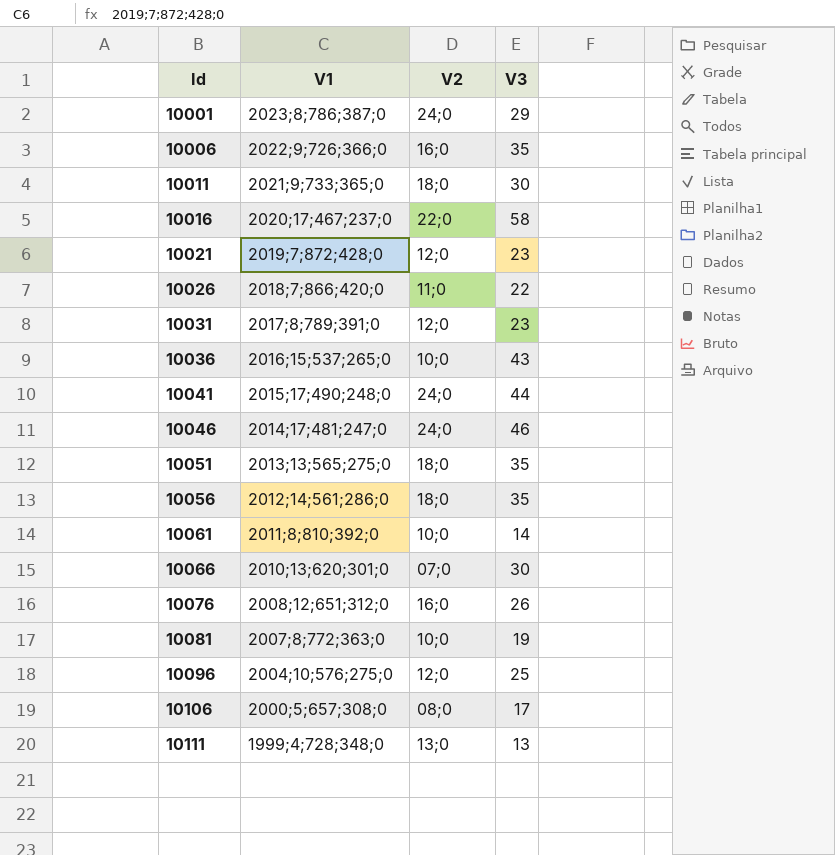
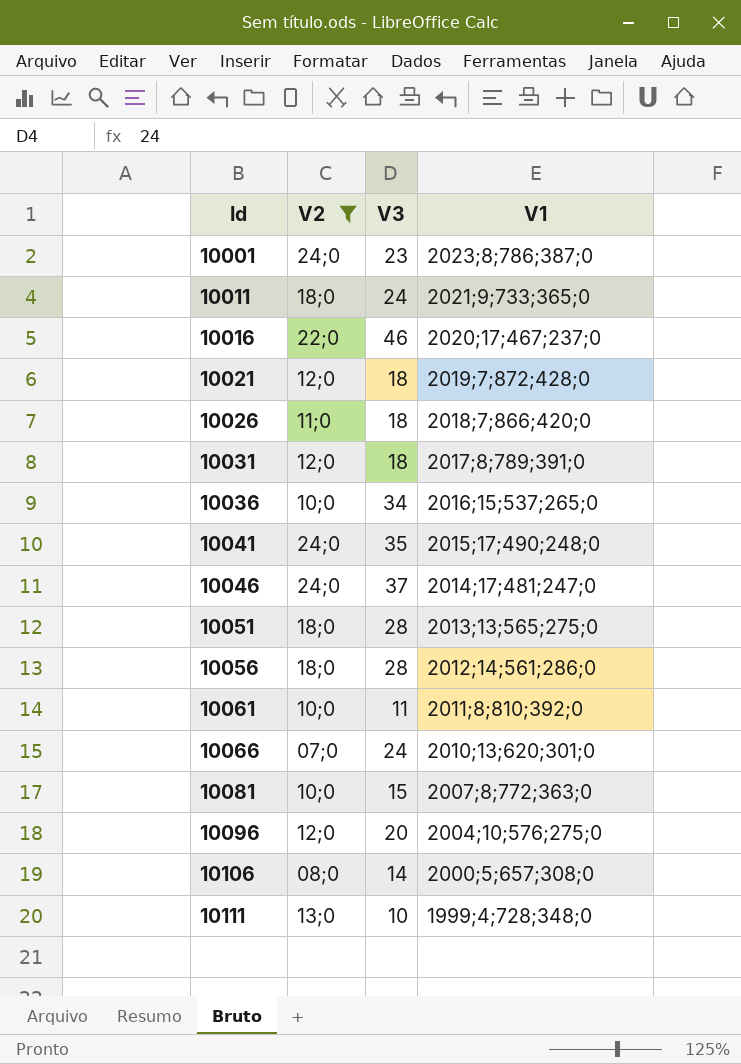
filter: none -> V2 != 16;0
column V1 | position: 2 -> 4
10001 | V3: 29 -> 23
10011 | V3: 30 -> 24
10016 | V3: 58 -> 46
10021 | V3: 23 -> 18
10026 | V3: 22 -> 18
10031 | V3: 23 -> 18
10036 | V3: 43 -> 34
10041 | V3: 44 -> 35
10046 | V3: 46 -> 37
10051 | V3: 35 -> 28
10056 | V3: 35 -> 28
10061 | V3: 14 -> 11
10066 | V3: 30 -> 24
10081 | V3: 19 -> 15
10096 | V3: 25 -> 20
10106 | V3: 17 -> 14
10111 | V3: 13 -> 10

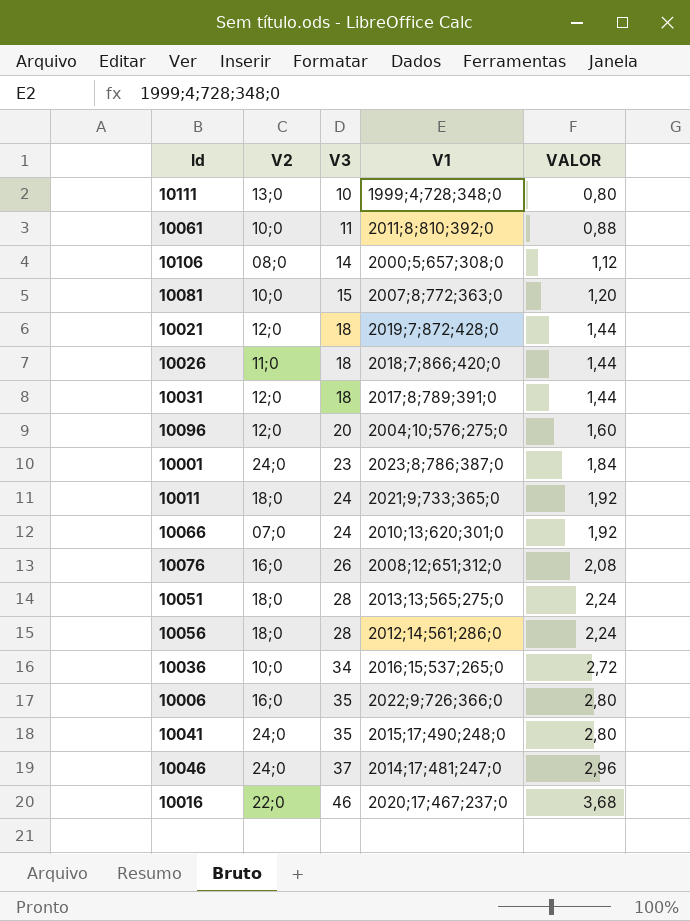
filter: V2 != 16;0 -> none
row order: Id ascending -> V3 ascending
column VALOR | formula: none -> [V3] * 0,08

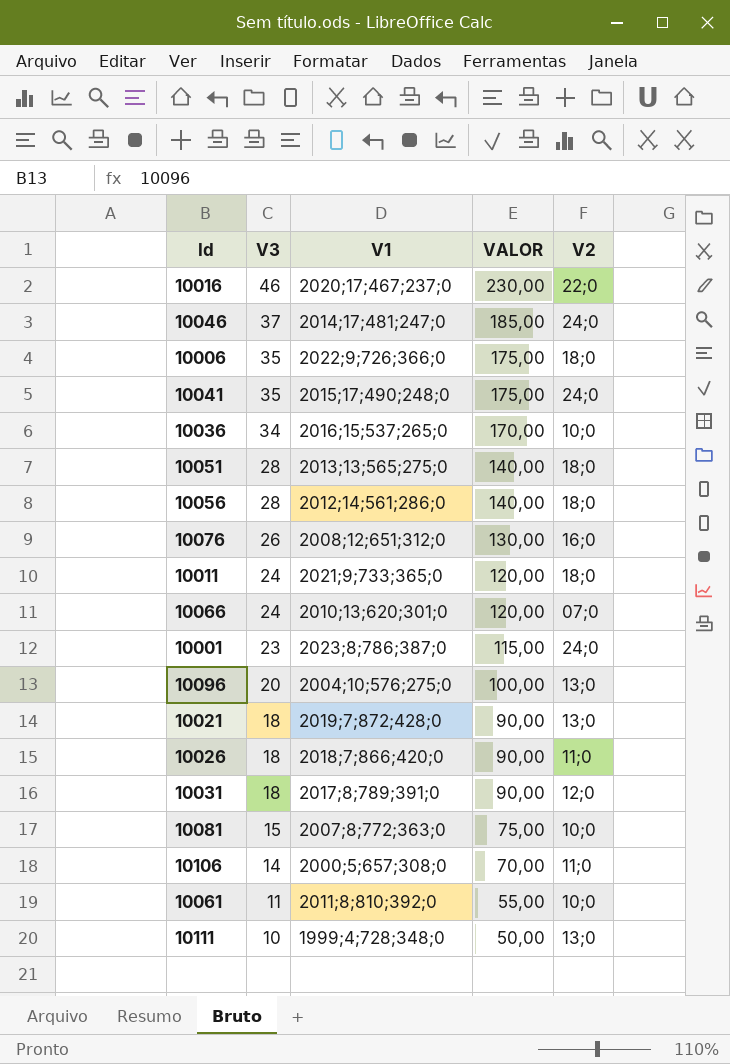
row order: V3 ascending -> V3 descending
column VALOR | formula: [V3] * 0,08 -> [V3] * 5
column V2 | position: 2 -> 5
10006 | V2: 16;0 -> 18;0
10096 | V2: 12;0 -> 13;0
10021 | V2: 12;0 -> 13;0
10106 | V2: 08;0 -> 11;0

